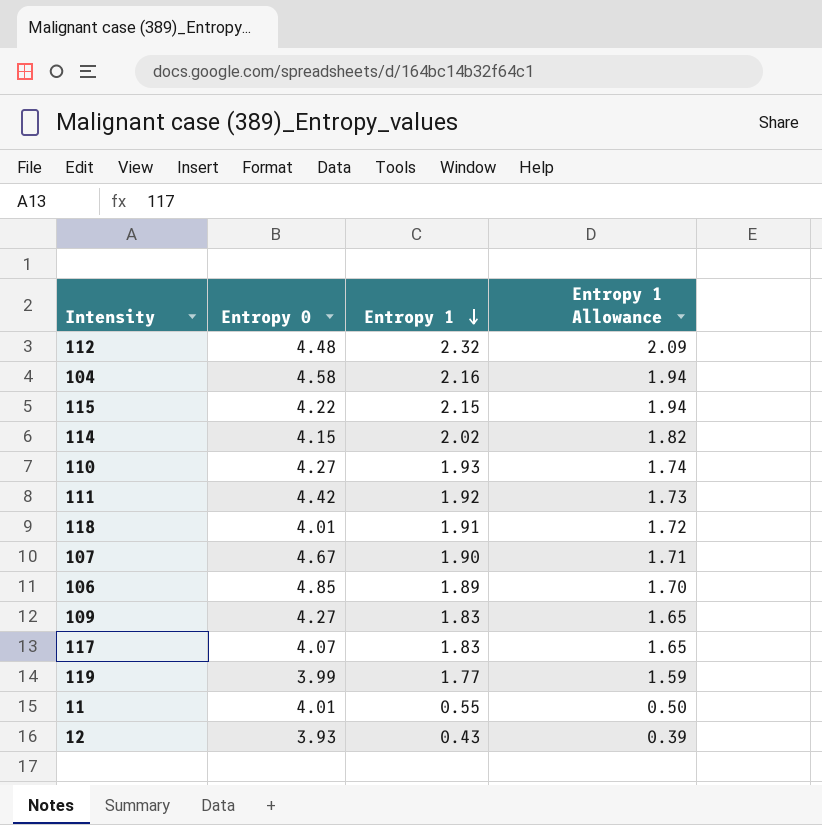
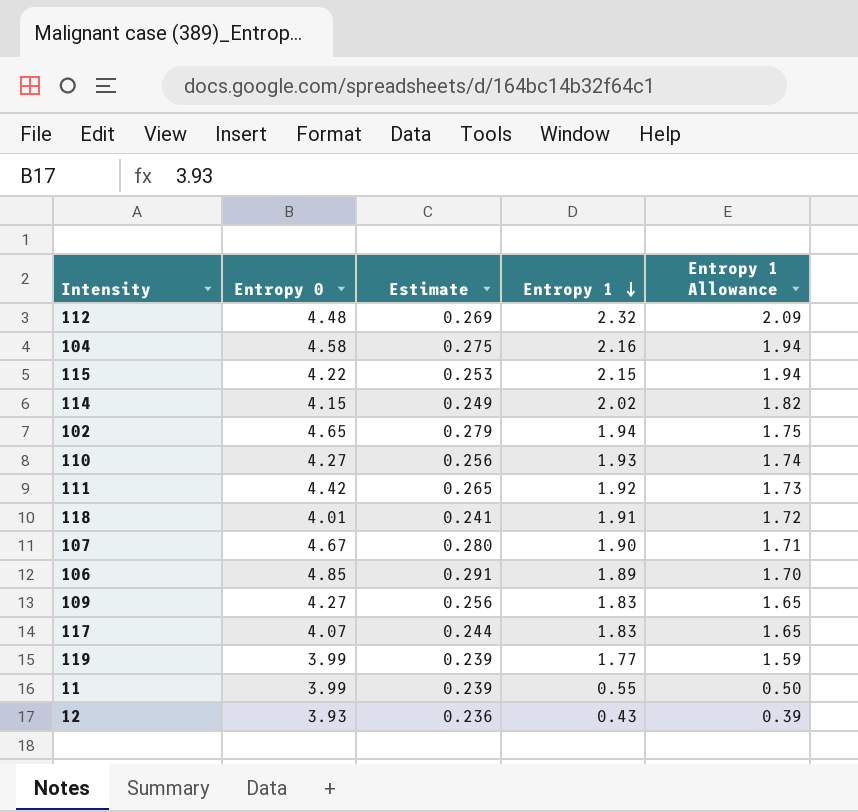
column Estimate | formula: none -> [Entropy 0] * 0.06
row 102: none -> 4.65 | 0.279 | 1.94 | 1.75
11 | Entropy 0: 4.01 -> 3.99

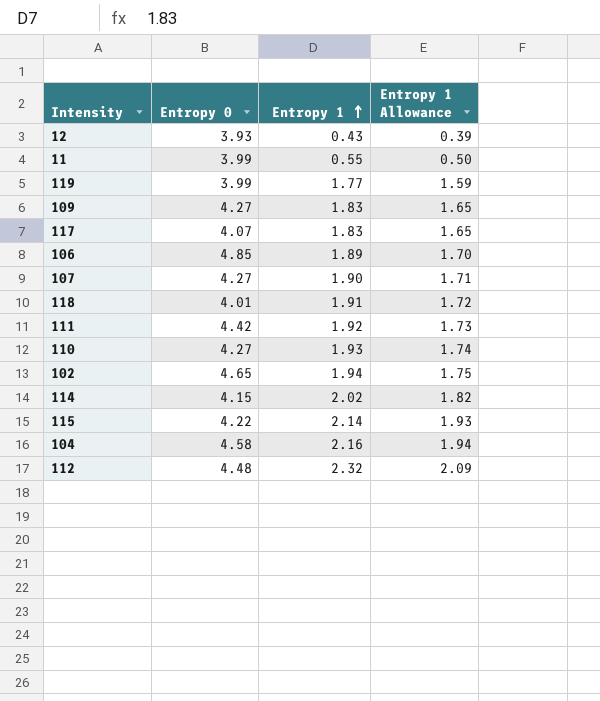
row order: Entropy 1 descending -> Entropy 1 ascending
column Estimate | formula: [Entropy 0] * 0.06 -> none
107 | Entropy 0: 4.67 -> 4.27
115 | Entropy 1: 2.15 -> 2.14
115 | Entropy 1 Allowance: 1.94 -> 1.93

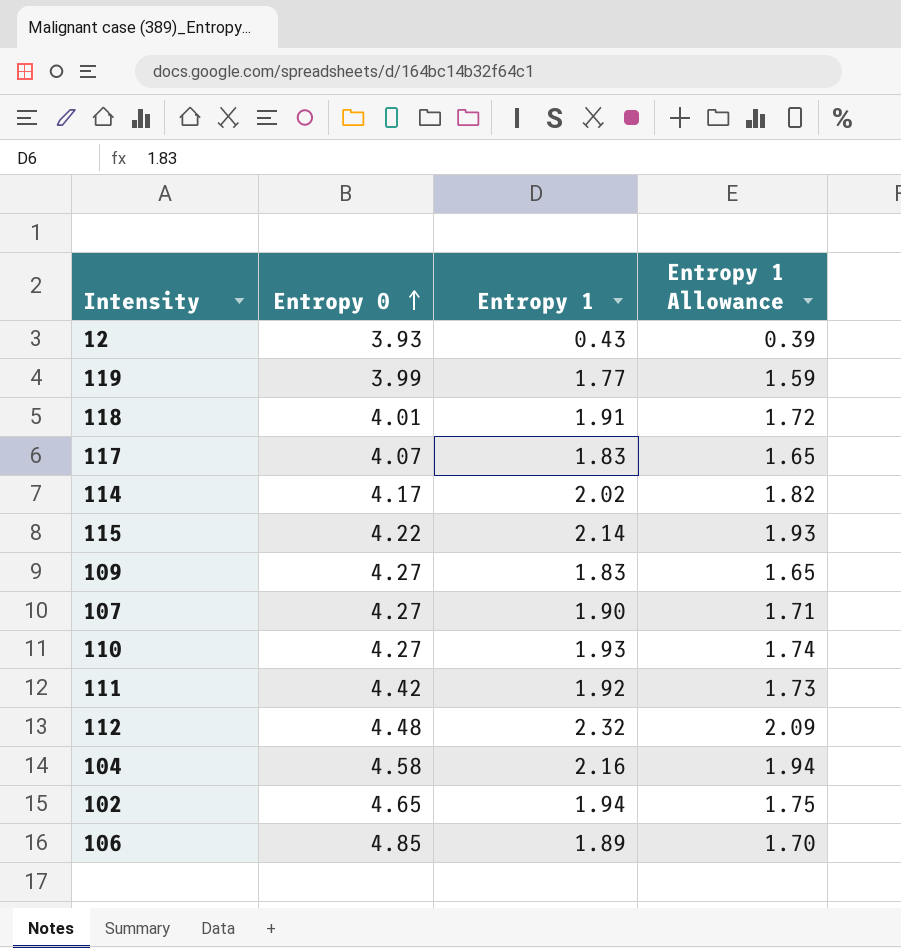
row order: Entropy 1 ascending -> Entropy 0 ascending
row 11: 3.99 | 0.55 | 0.50 -> none
114 | Entropy 0: 4.15 -> 4.17

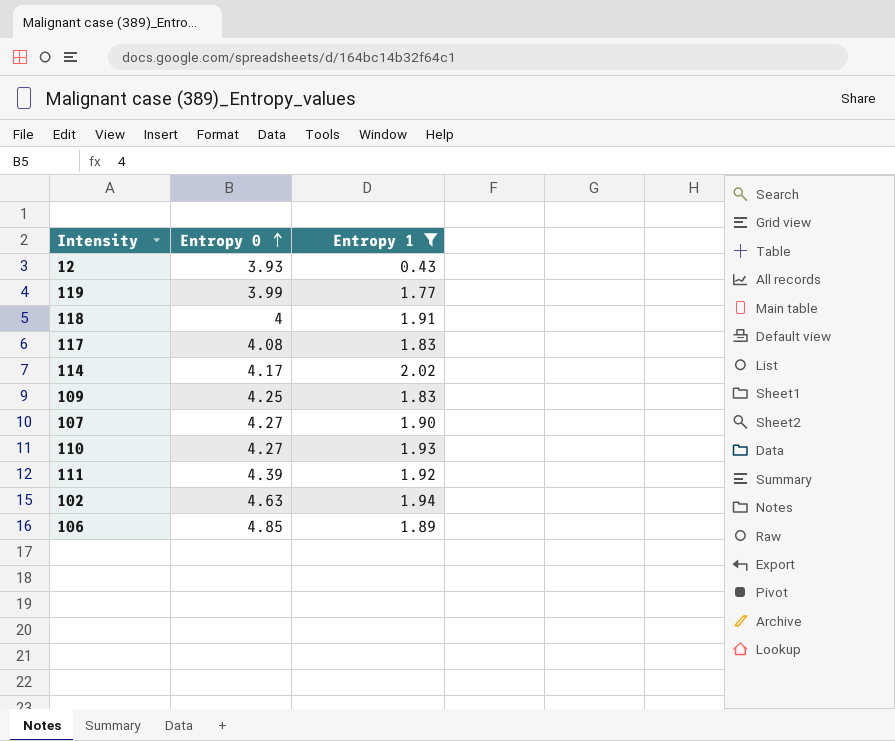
filter: none -> Entropy 1 <= 2.02
column Entropy 1 Allowance | formula: [Entropy 1] * 0.9 -> none
118 | Entropy 0: 4.01 -> 4
117 | Entropy 0: 4.07 -> 4.08
109 | Entropy 0: 4.27 -> 4.25
111 | Entropy 0: 4.42 -> 4.39
102 | Entropy 0: 4.65 -> 4.63

